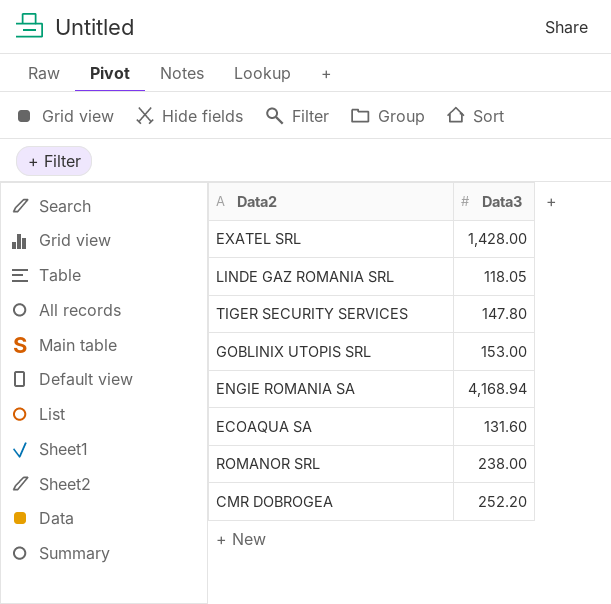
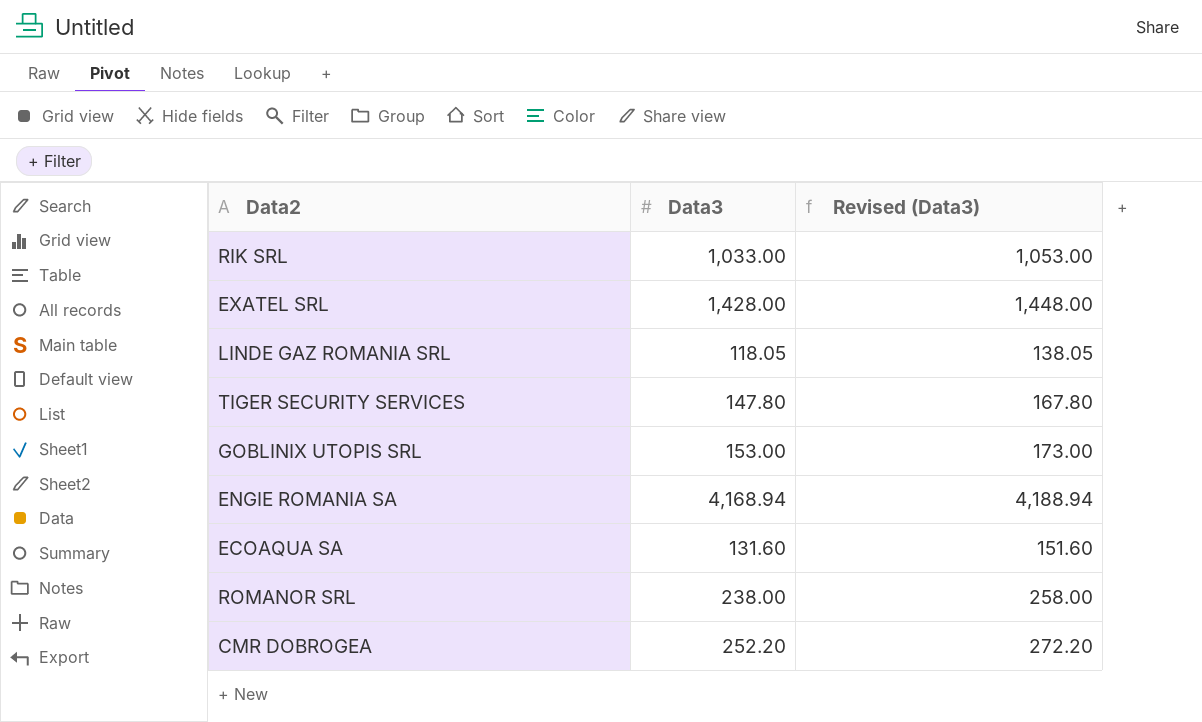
column Revised (Data3) | formula: none -> [Data3] + 20
row RIK SRL: none -> 1,033.00 | 1,053.00

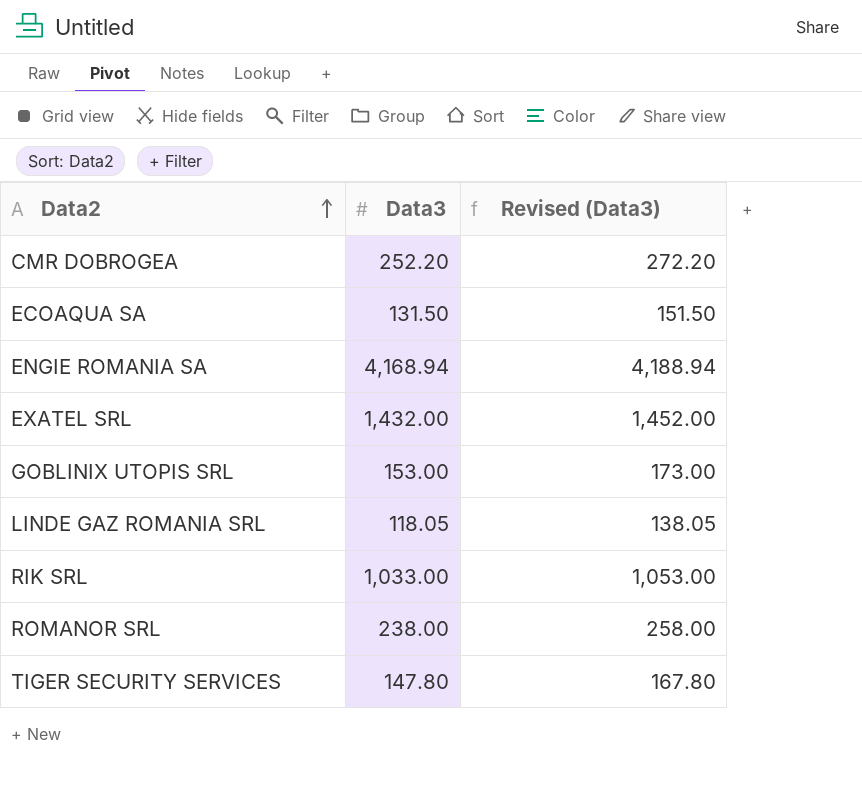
row order: none -> Data2 ascending
ECOAQUA SA | Data3: 131.60 -> 131.50
ECOAQUA SA | Revised (Data3): 151.60 -> 151.50
EXATEL SRL | Data3: 1,428.00 -> 1,432.00
EXATEL SRL | Revised (Data3): 1,448.00 -> 1,452.00

